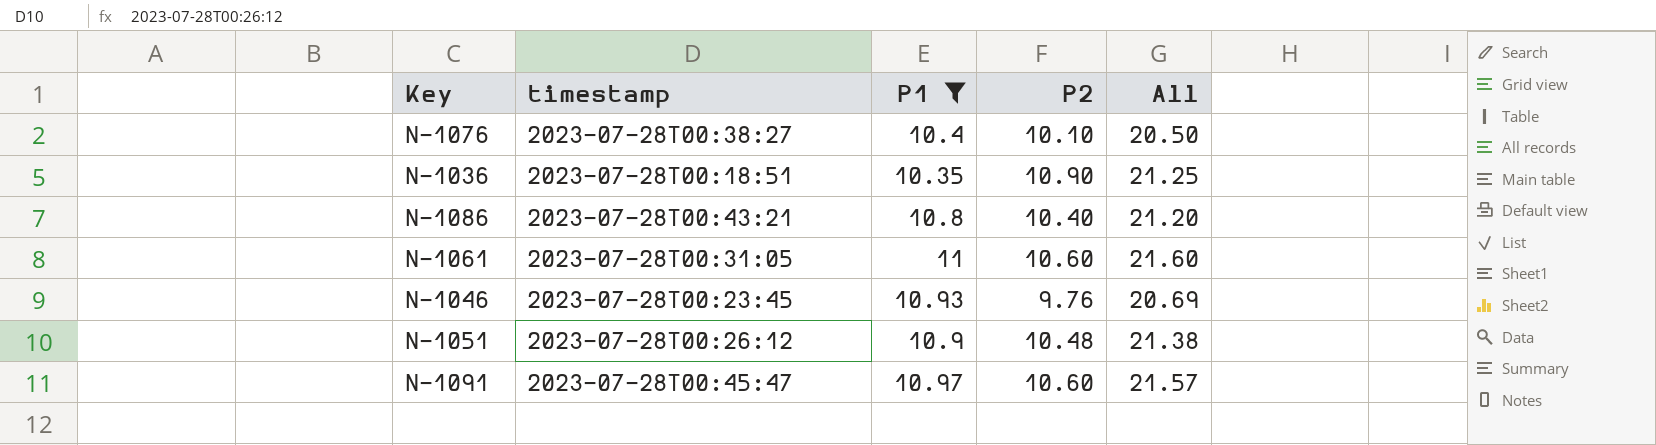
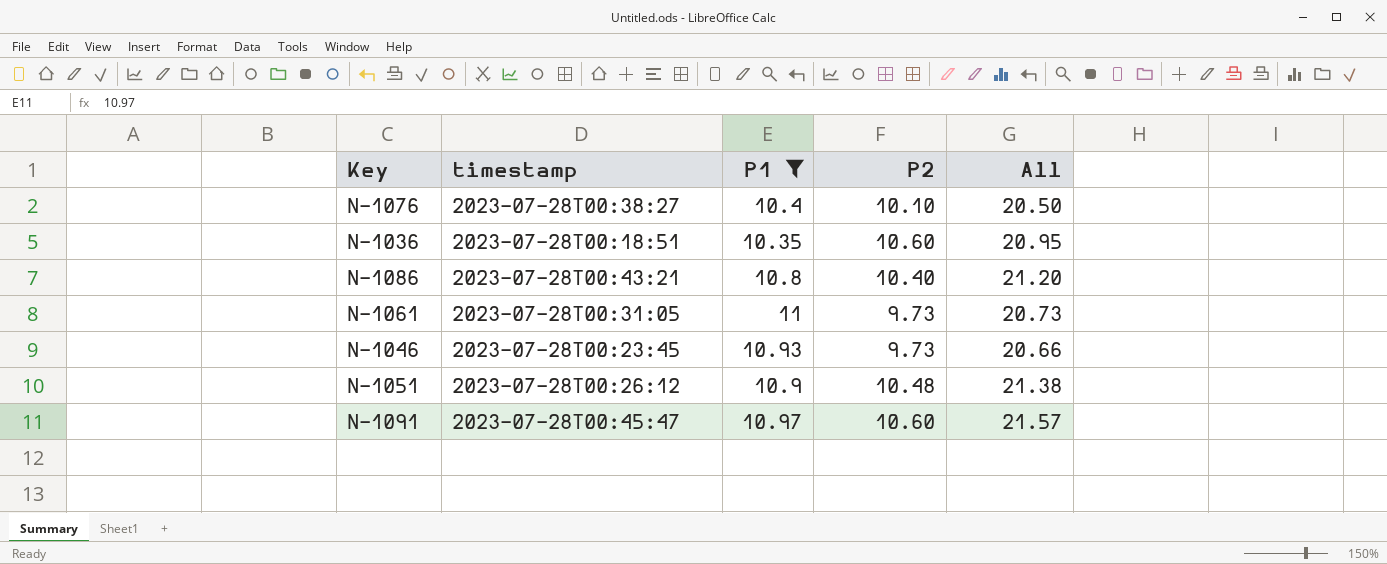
N-1036 | P2: 10.90 -> 10.60
N-1036 | All: 21.25 -> 20.95
N-1061 | P2: 10.60 -> 9.73
N-1061 | All: 21.60 -> 20.73
N-1046 | P2: 9.76 -> 9.73
N-1046 | All: 20.69 -> 20.66

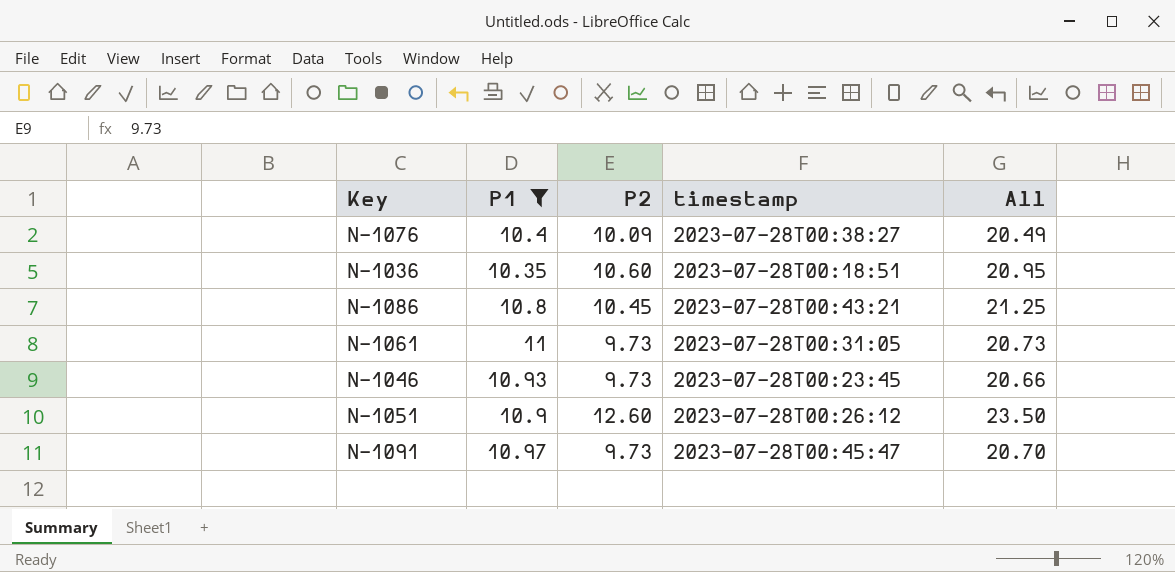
column timestamp | position: 2 -> 4
N-1076 | P2: 10.10 -> 10.09
N-1076 | All: 20.50 -> 20.49
N-1086 | P2: 10.40 -> 10.45
N-1086 | All: 21.20 -> 21.25
N-1051 | P2: 10.48 -> 12.60
N-1051 | All: 21.38 -> 23.50
N-1091 | P2: 10.60 -> 9.73
N-1091 | All: 21.57 -> 20.70

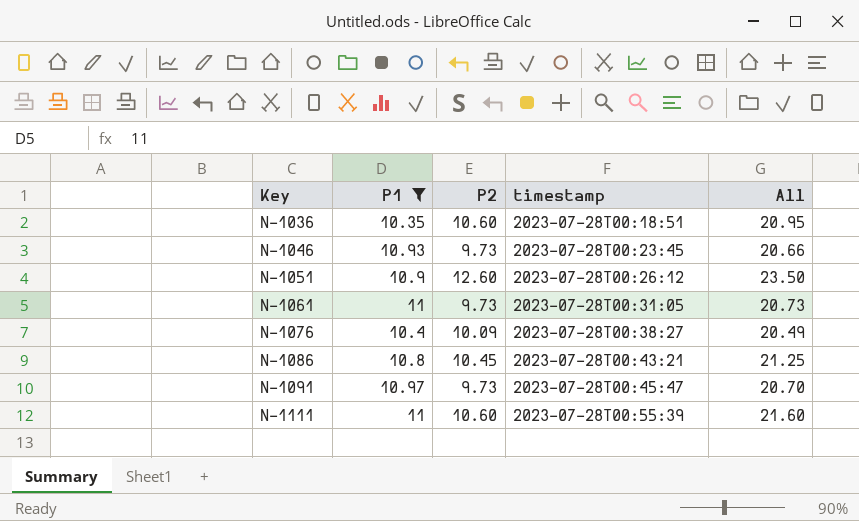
row order: none -> Key ascending
row N-1111: none -> 11 | 10.60 | 2023-07-28T00:55:39 | 21.60

